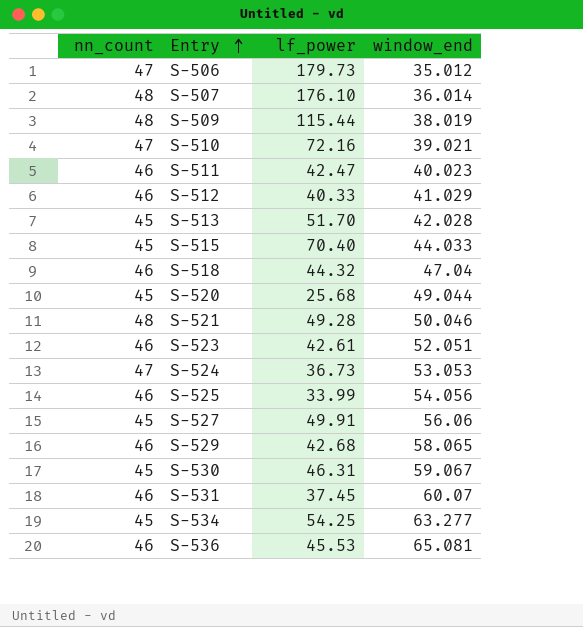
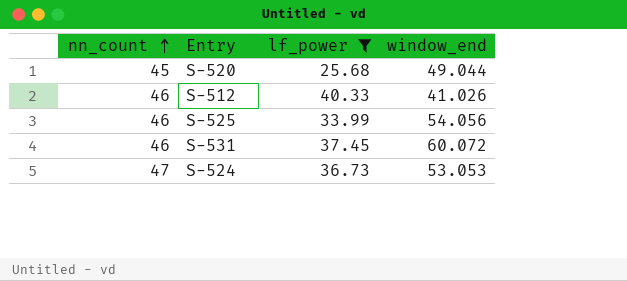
filter: none -> lf_power <= 40.33
row order: Entry ascending -> nn_count ascending
S-512 | window_end: 41.029 -> 41.026
S-531 | window_end: 60.07 -> 60.072

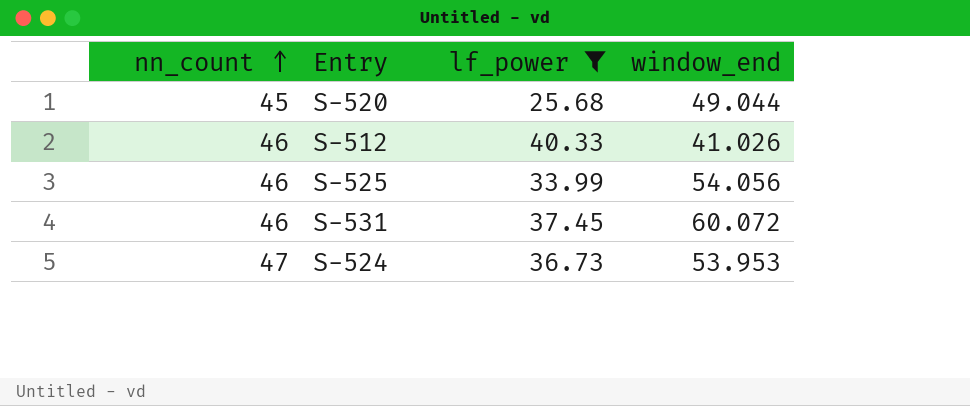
S-524 | window_end: 53.053 -> 53.953

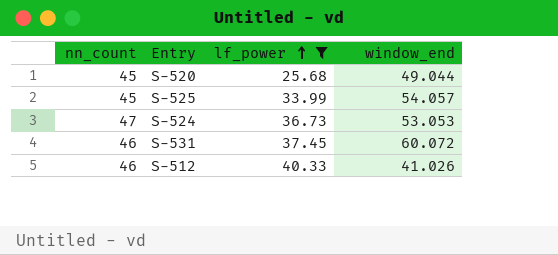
row order: nn_count ascending -> lf_power ascending
S-525 | nn_count: 46 -> 45
S-525 | window_end: 54.056 -> 54.057
S-524 | window_end: 53.953 -> 53.053

